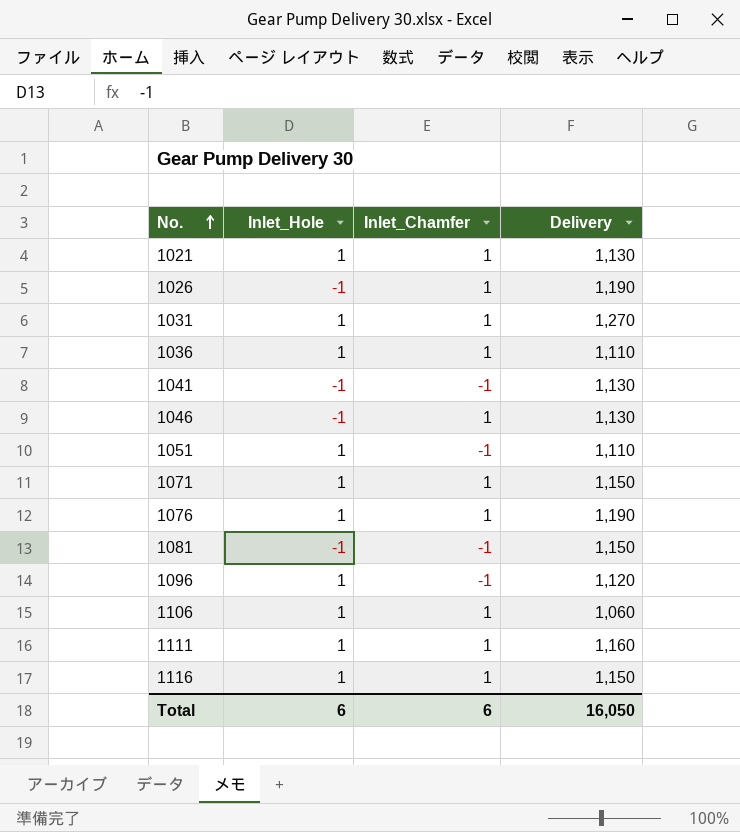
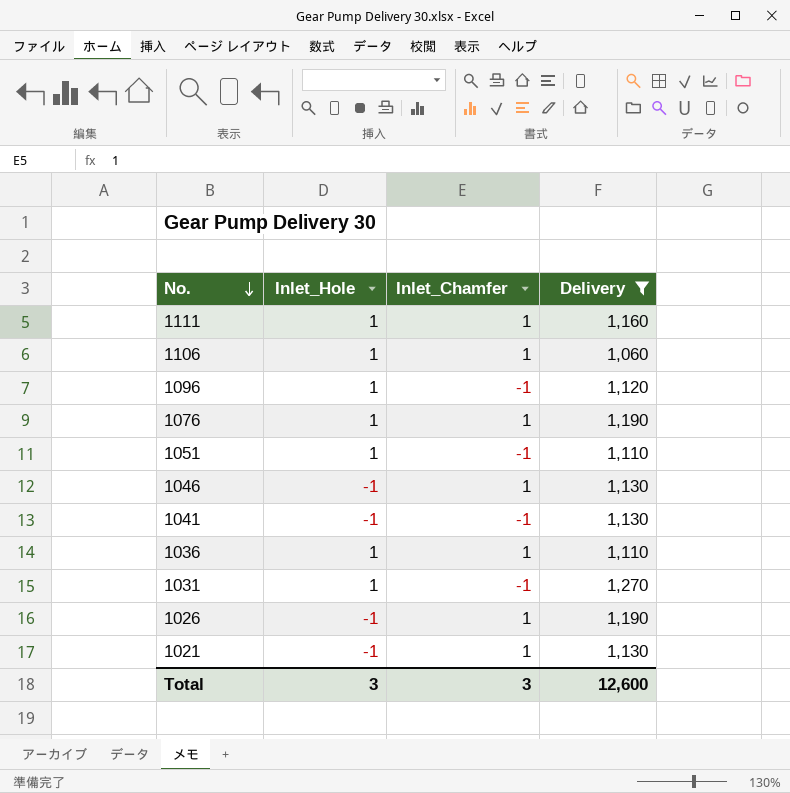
filter: none -> Delivery != 1,150
row order: No. ascending -> No. descending
1031 | Inlet_Chamfer: 1 -> -1
1021 | Inlet_Hole: 1 -> -1
Total | Inlet_Hole: 6 -> 3
Total | Inlet_Chamfer: 6 -> 3
Total | Delivery: 16,050 -> 12,600

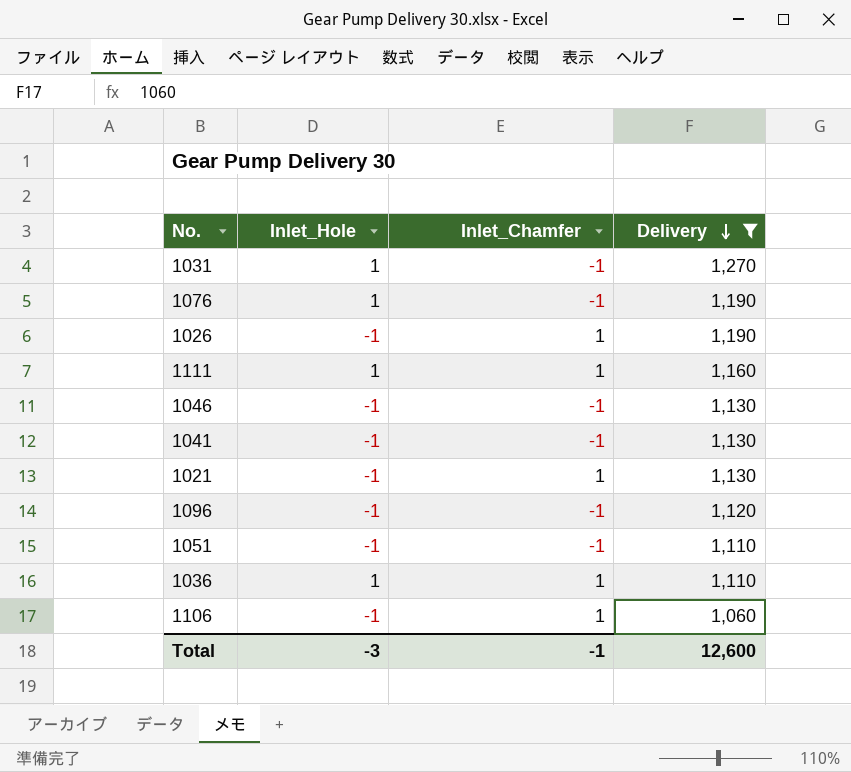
row order: No. descending -> Delivery descending
1076 | Inlet_Chamfer: 1 -> -1
1046 | Inlet_Chamfer: 1 -> -1
1096 | Inlet_Hole: 1 -> -1
1051 | Inlet_Hole: 1 -> -1
1106 | Inlet_Hole: 1 -> -1
Total | Inlet_Hole: 3 -> -3
Total | Inlet_Chamfer: 3 -> -1

